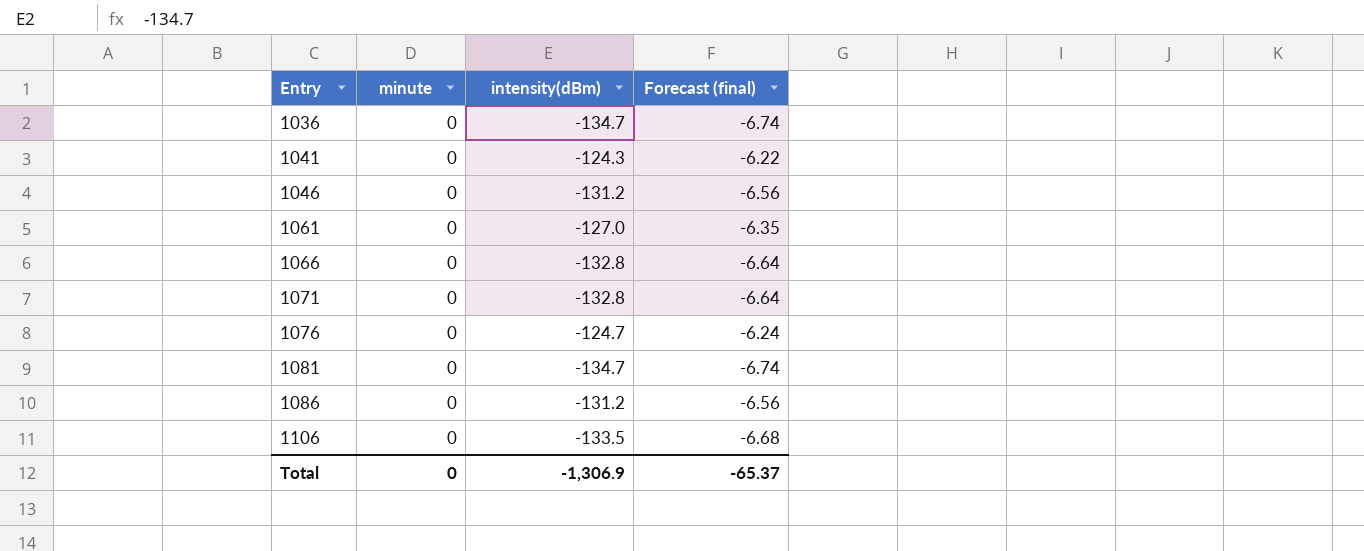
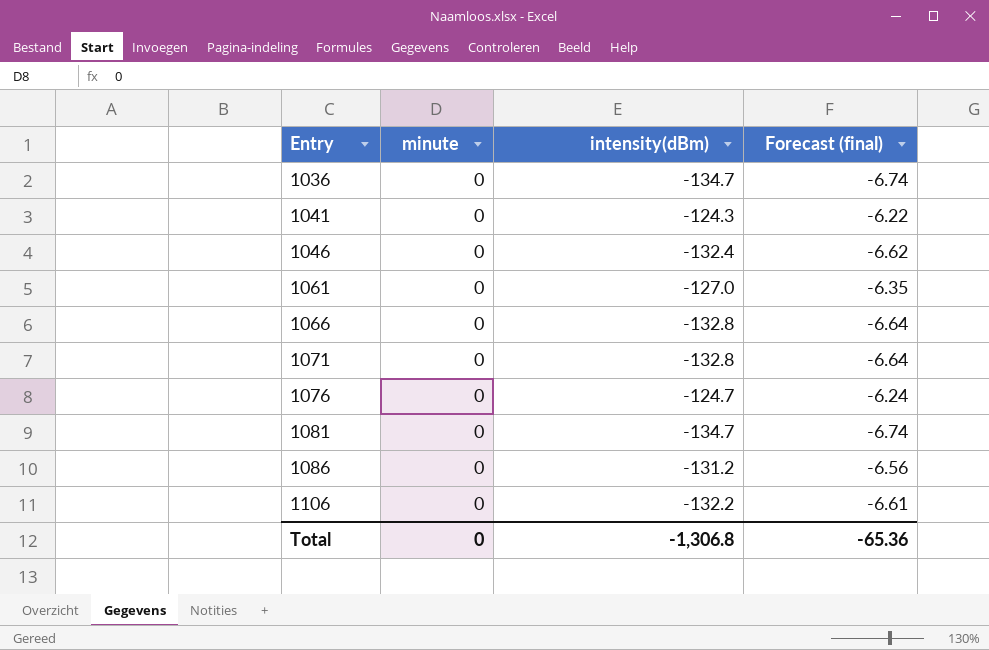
1046 | intensity(dBm): -131.2 -> -132.4
1046 | Forecast (final): -6.56 -> -6.62
1106 | intensity(dBm): -133.5 -> -132.2
1106 | Forecast (final): -6.68 -> -6.61
Total | intensity(dBm): -1,306.9 -> -1,306.8
Total | Forecast (final): -65.37 -> -65.36

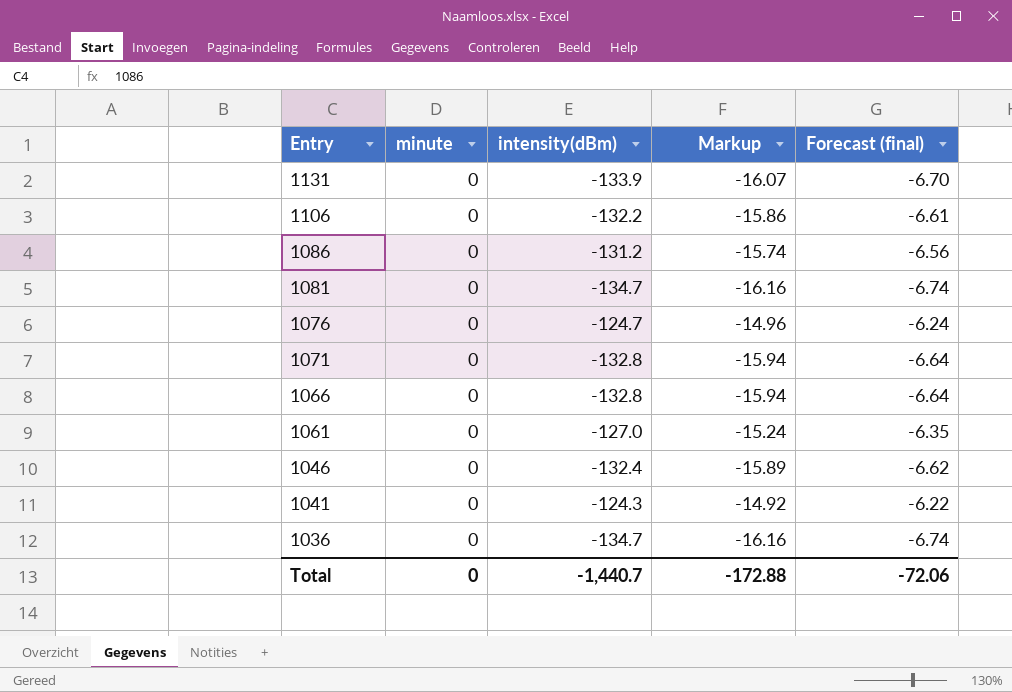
row order: Entry ascending -> Entry descending
column Markup | formula: none -> [intensity(dBm)] * 0.12
row 1131: none -> 0 | -133.9 | -16.07 | -6.70
Total | intensity(dBm): -1,306.8 -> -1,440.7
Total | Forecast (final): -65.36 -> -72.06

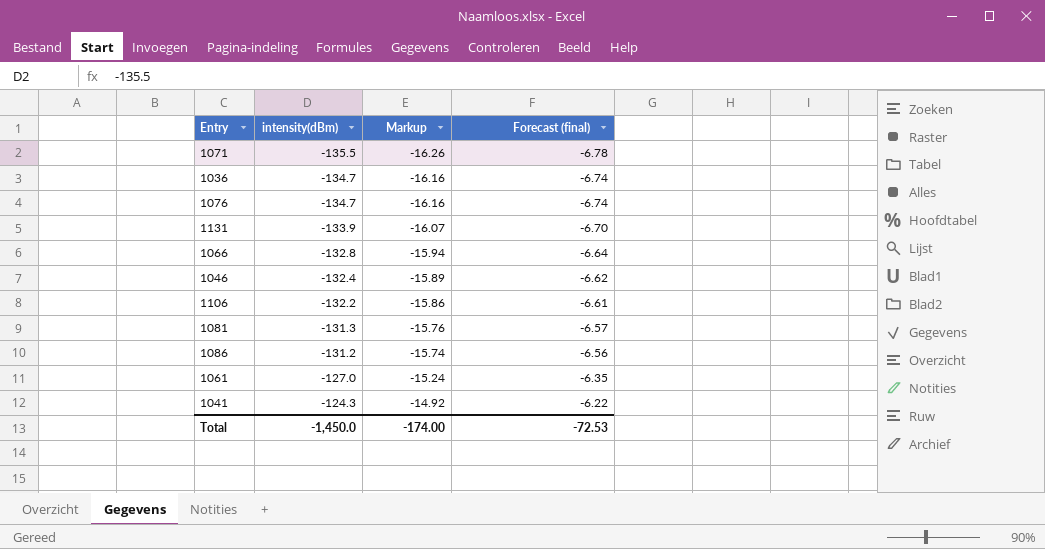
row order: Entry descending -> intensity(dBm) ascending
column minute | position: 2 -> none
1071 | intensity(dBm): -132.8 -> -135.5
1071 | Markup: -15.94 -> -16.26
1071 | Forecast (final): -6.64 -> -6.78
1076 | intensity(dBm): -124.7 -> -134.7
1076 | Markup: -14.96 -> -16.16
1076 | Forecast (final): -6.24 -> -6.74
1081 | intensity(dBm): -134.7 -> -131.3
1081 | Markup: -16.16 -> -15.76
1081 | Forecast (final): -6.74 -> -6.57
Total | intensity(dBm): -1,440.7 -> -1,450.0
Total | Markup: -172.88 -> -174.00
Total | Forecast (final): -72.06 -> -72.53

